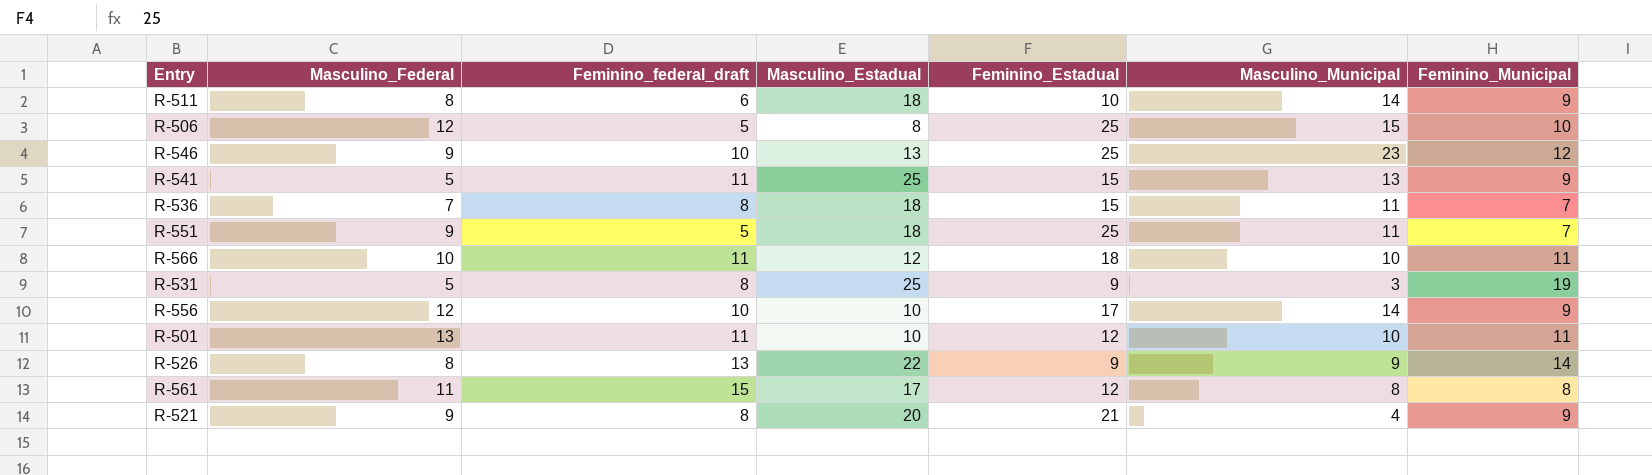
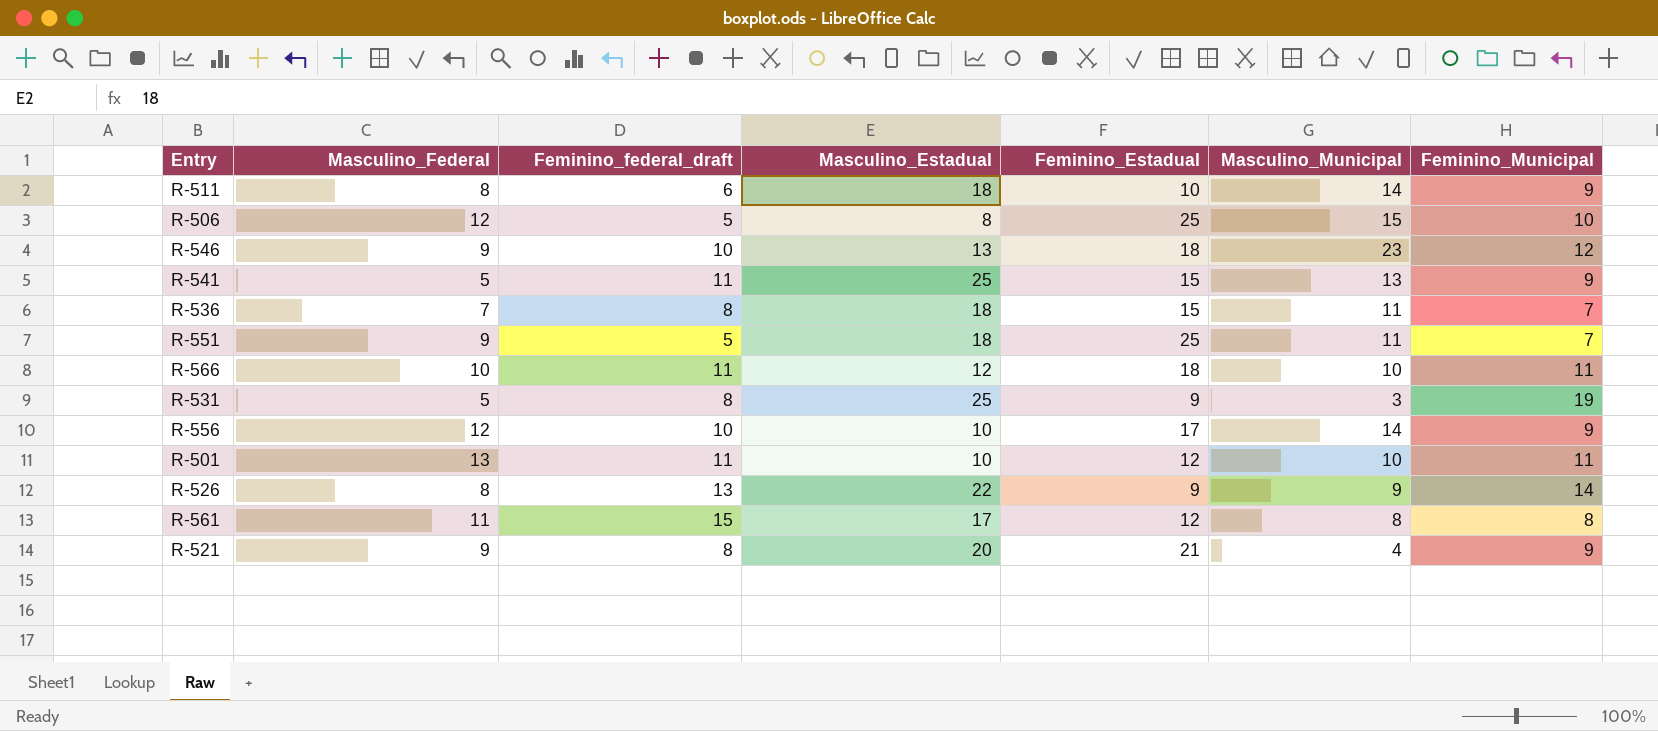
R-546 | Feminino_Estadual: 25 -> 18

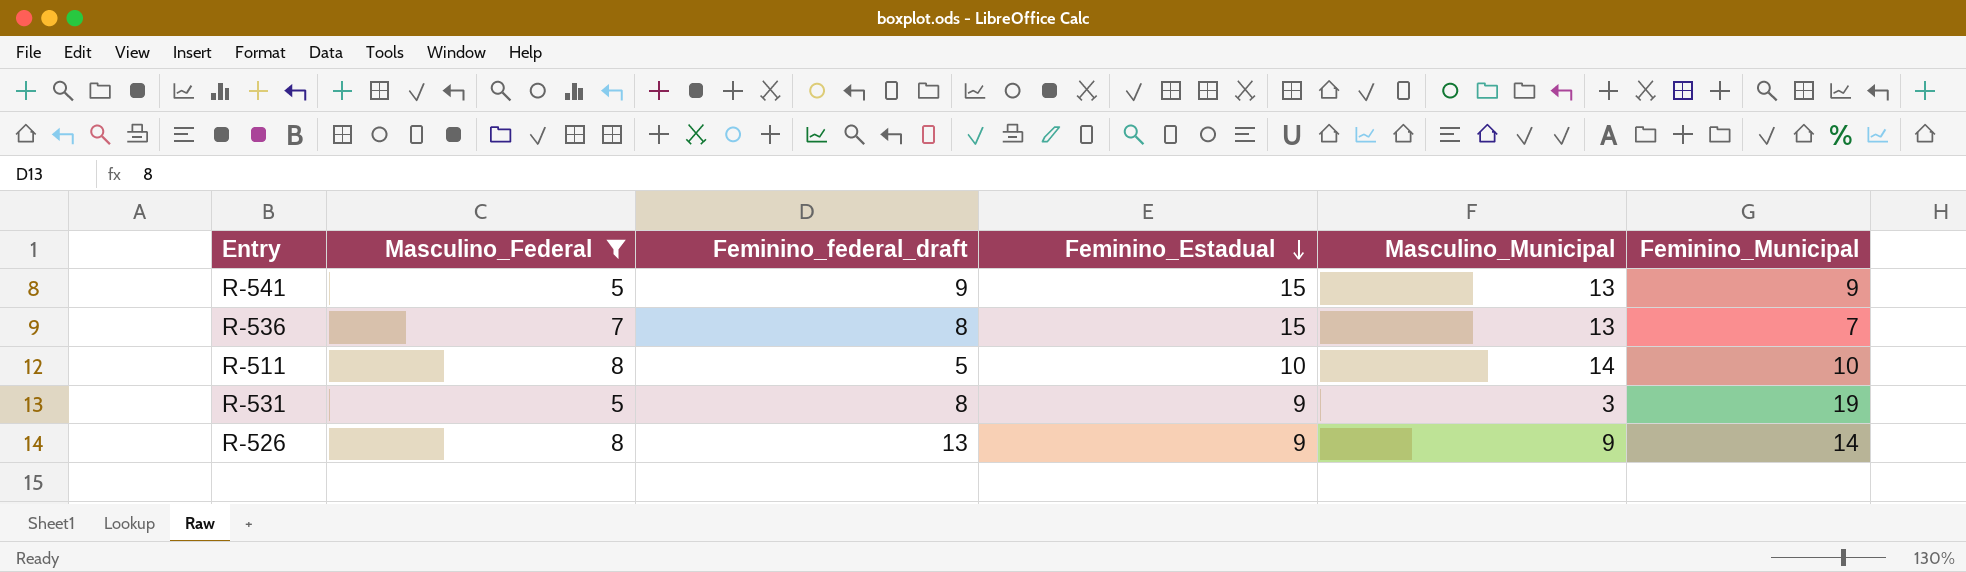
filter: none -> Masculino_Federal <= 8
row order: none -> Feminino_Estadual descending
column Masculino_Estadual | position: 4 -> none
R-541 | Feminino_federal_draft: 11 -> 9
R-536 | Masculino_Municipal: 11 -> 13
R-511 | Feminino_federal_draft: 6 -> 5
R-511 | Feminino_Municipal: 9 -> 10

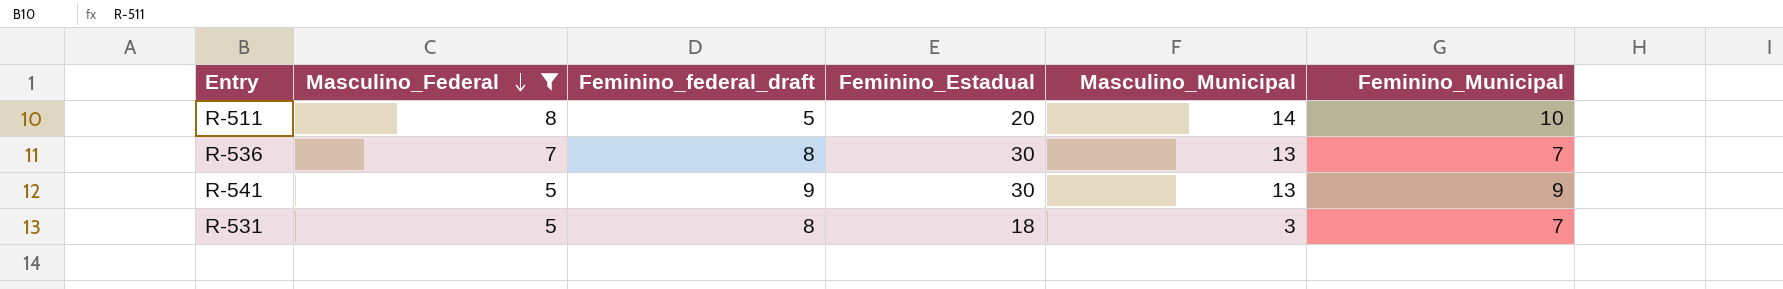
row order: Feminino_Estadual descending -> Masculino_Federal descending
row R-526: 8 | 13 | 9 | 9 | 14 -> none
R-511 | Feminino_Estadual: 10 -> 20
R-536 | Feminino_Estadual: 15 -> 30
R-541 | Feminino_Estadual: 15 -> 30
R-531 | Feminino_Estadual: 9 -> 18
R-531 | Feminino_Municipal: 19 -> 7

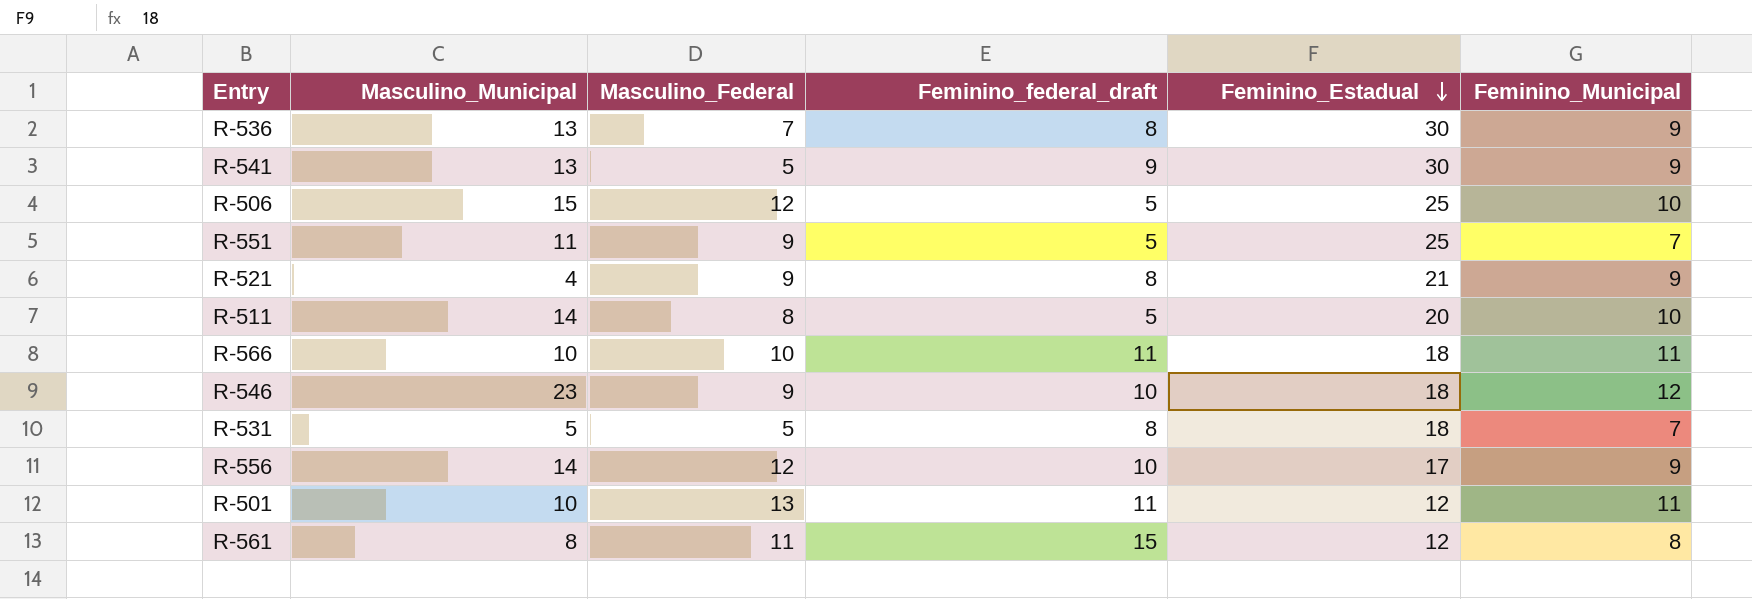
filter: Masculino_Federal <= 8 -> none
row order: Masculino_Federal descending -> Feminino_Estadual descending
column Masculino_Municipal | position: 5 -> 2
R-536 | Feminino_Municipal: 7 -> 9
R-531 | Masculino_Municipal: 3 -> 5

